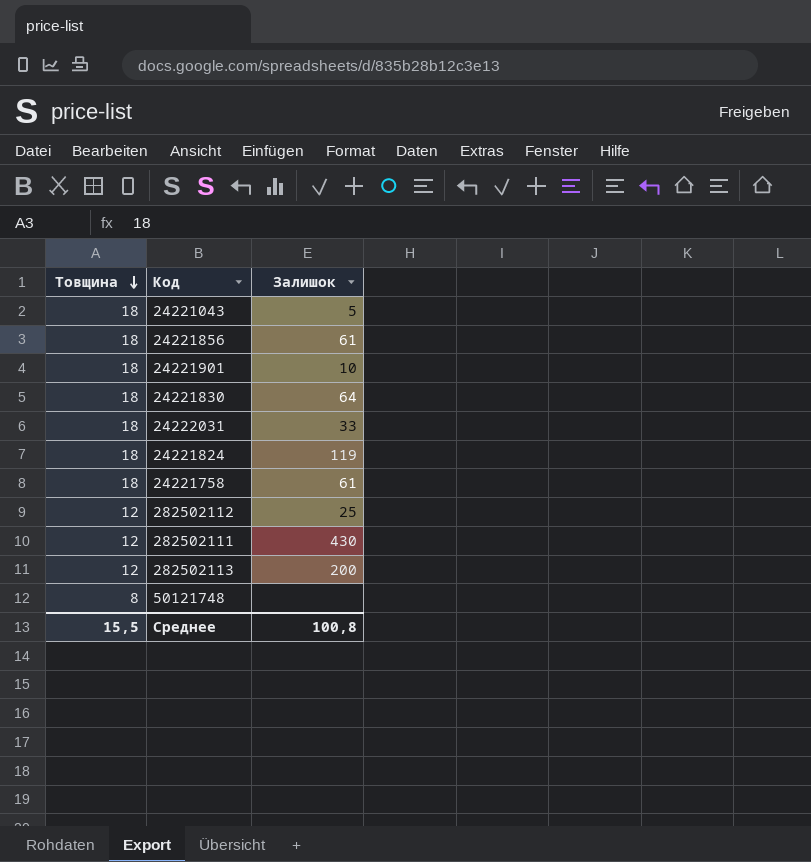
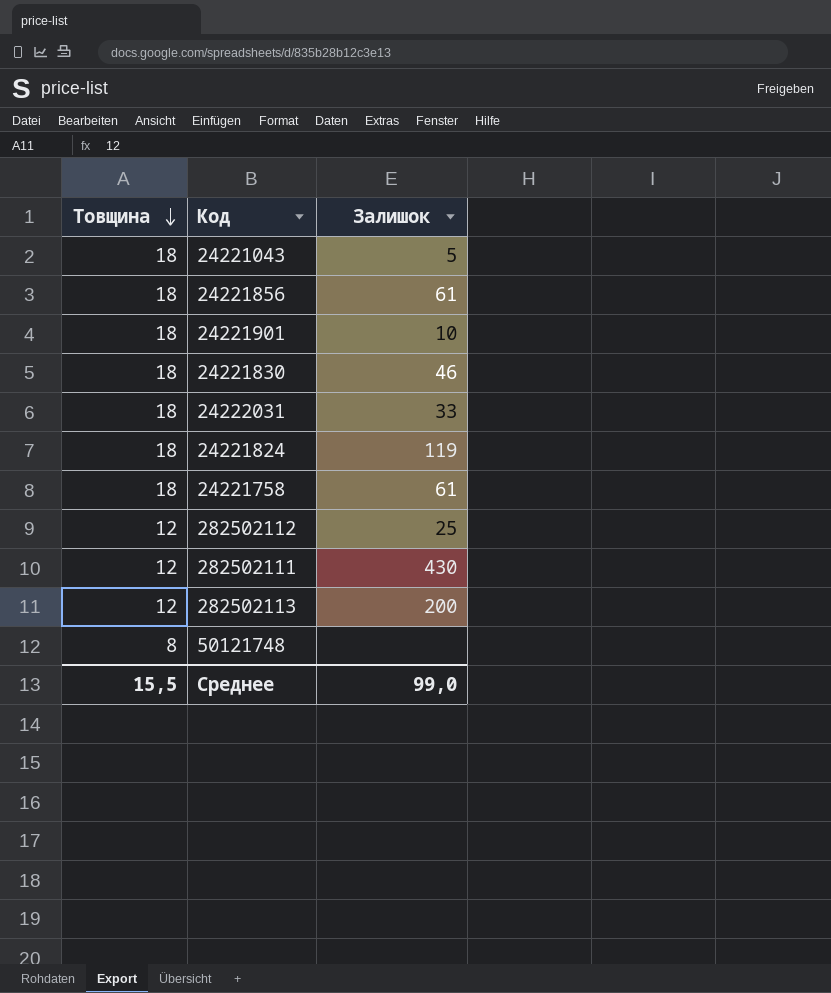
24221830 | Залишок: 64 -> 46
Среднее | Залишок: 100,8 -> 99,0

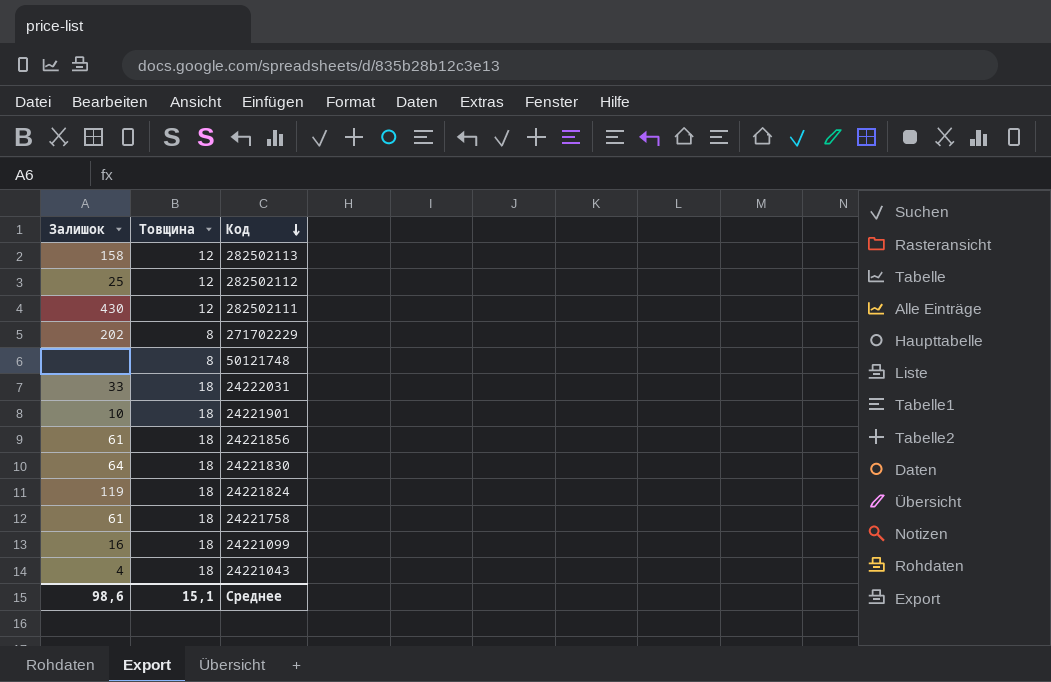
row order: Товщина descending -> Код descending
column Залишок | position: 3 -> 1
282502113 | Залишок: 200 -> 158
row 271702229: none -> 202 | 8
24221830 | Залишок: 46 -> 64
row 24221099: none -> 16 | 18
24221043 | Залишок: 5 -> 4
Среднее | Залишок: 99,0 -> 98,6
Среднее | Товщина: 15,5 -> 15,1

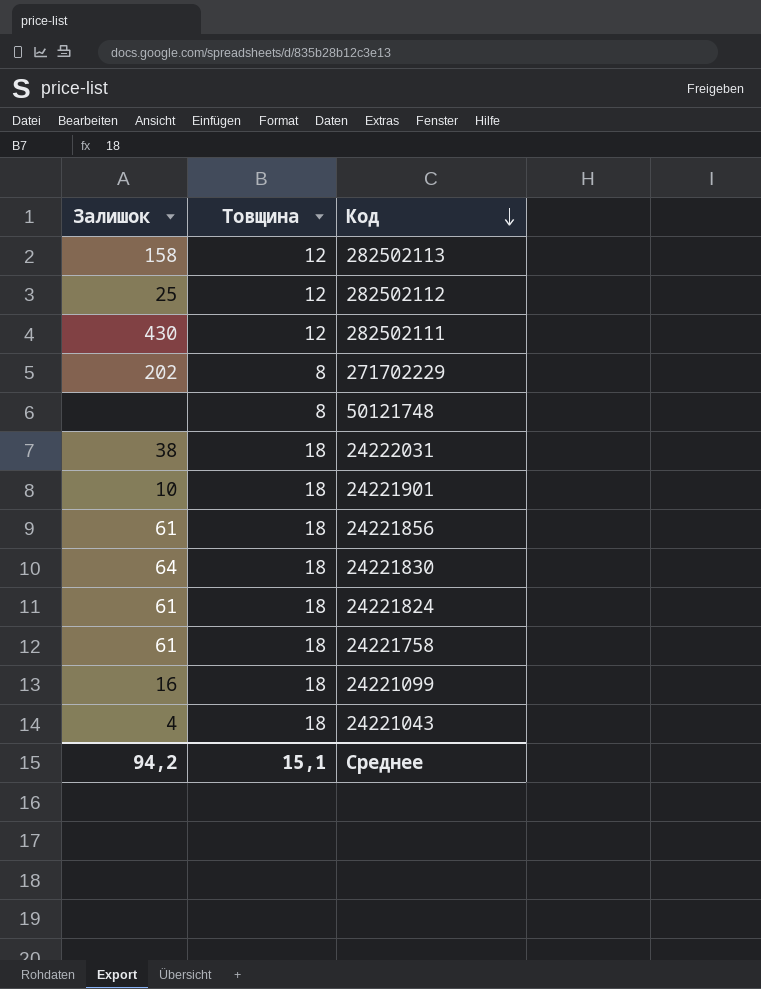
24222031 | Залишок: 33 -> 38
24221824 | Залишок: 119 -> 61
Среднее | Залишок: 98,6 -> 94,2

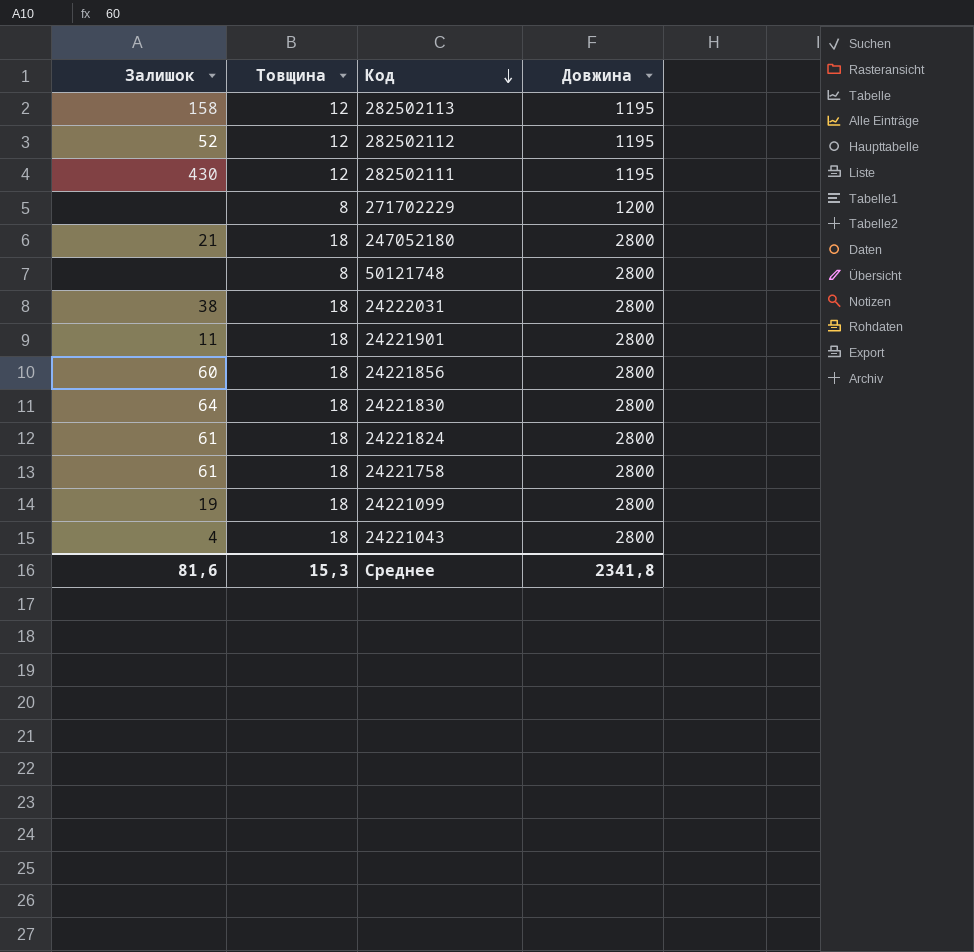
column Довжина | position: none -> 4
282502112 | Залишок: 25 -> 52
271702229 | Залишок: 202 -> none
row 247052180: none -> 21 | 18 | 2800
24221901 | Залишок: 10 -> 11
24221856 | Залишок: 61 -> 60
24221099 | Залишок: 16 -> 19
Среднее | Залишок: 94,2 -> 81,6
Среднее | Товщина: 15,1 -> 15,3

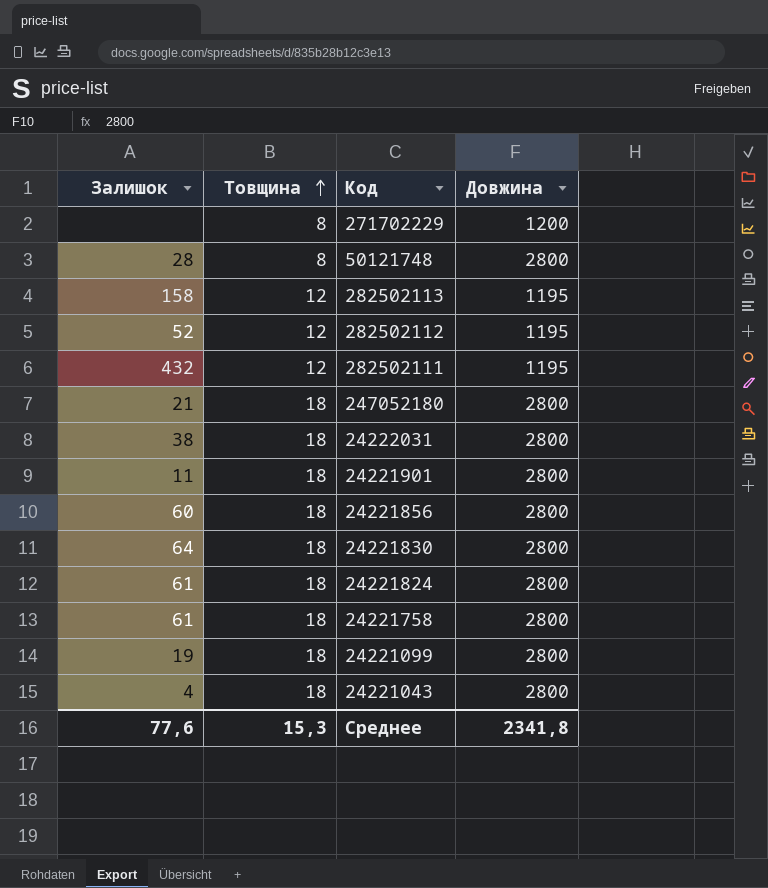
row order: Код descending -> Товщина ascending
50121748 | Залишок: none -> 28
282502111 | Залишок: 430 -> 432
Среднее | Залишок: 81,6 -> 77,6

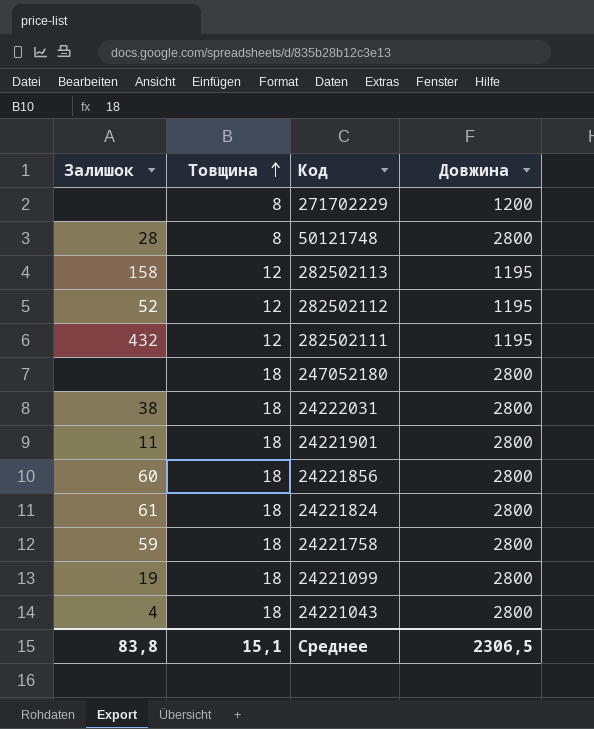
row 24221830: 64 | 18 | 2800 -> none
247052180 | Залишок: 21 -> none
24221758 | Залишок: 61 -> 59
Среднее | Залишок: 77,6 -> 83,8
Среднее | Товщина: 15,3 -> 15,1
Среднее | Довжина: 2341,8 -> 2306,5

